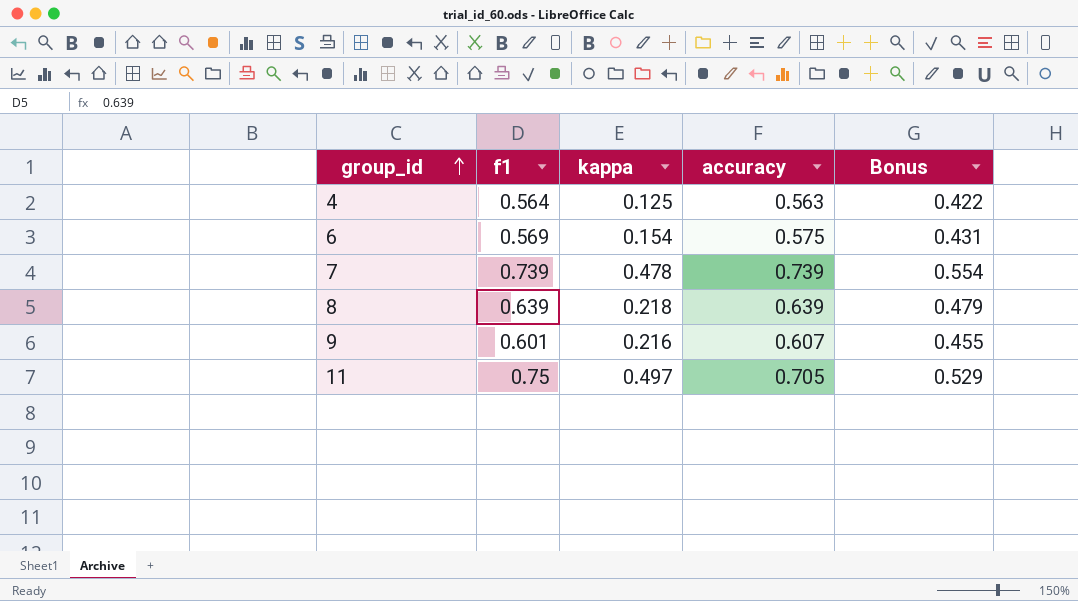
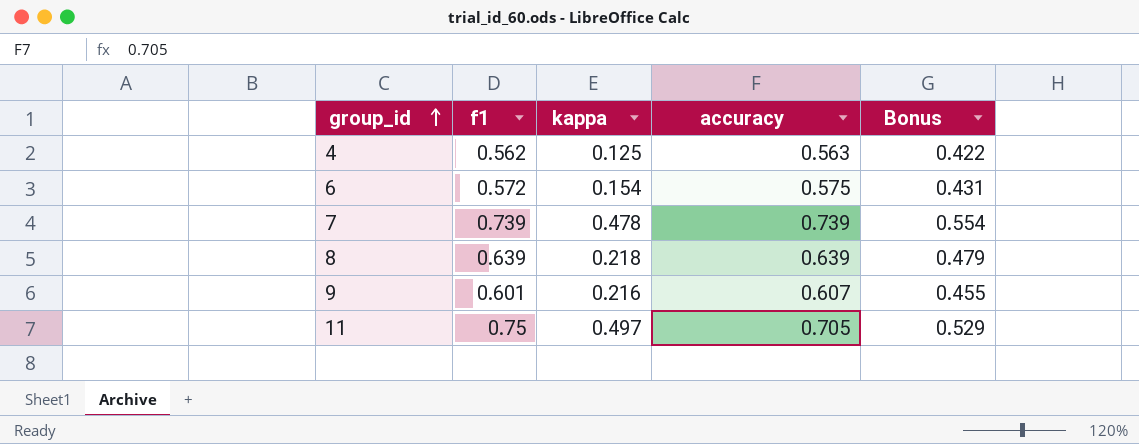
4 | f1: 0.564 -> 0.562
6 | f1: 0.569 -> 0.572

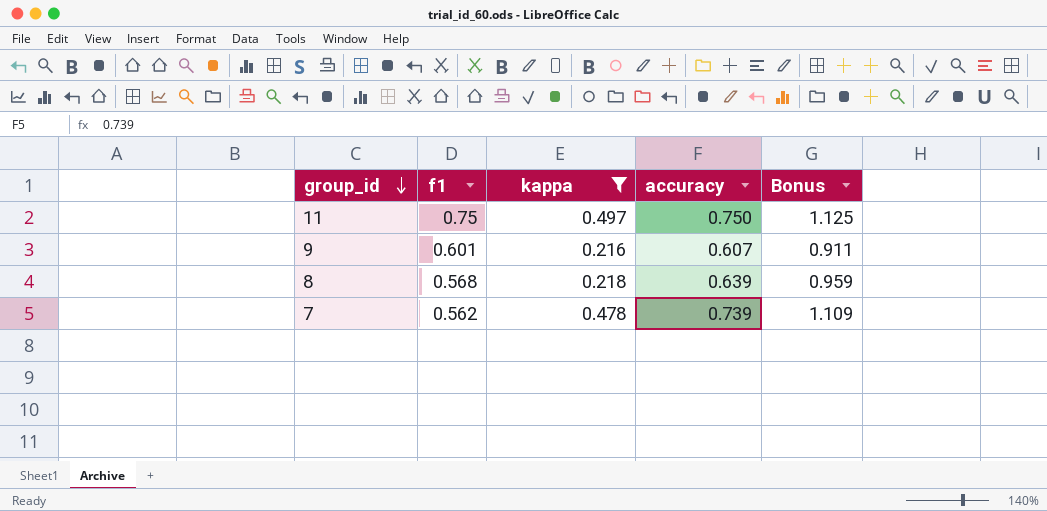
filter: none -> kappa >= 0.216
row order: group_id ascending -> group_id descending
column Bonus | formula: [accuracy] * 0.75 -> [accuracy] * 1.5
11 | accuracy: 0.705 -> 0.750
8 | f1: 0.639 -> 0.568
7 | f1: 0.739 -> 0.562

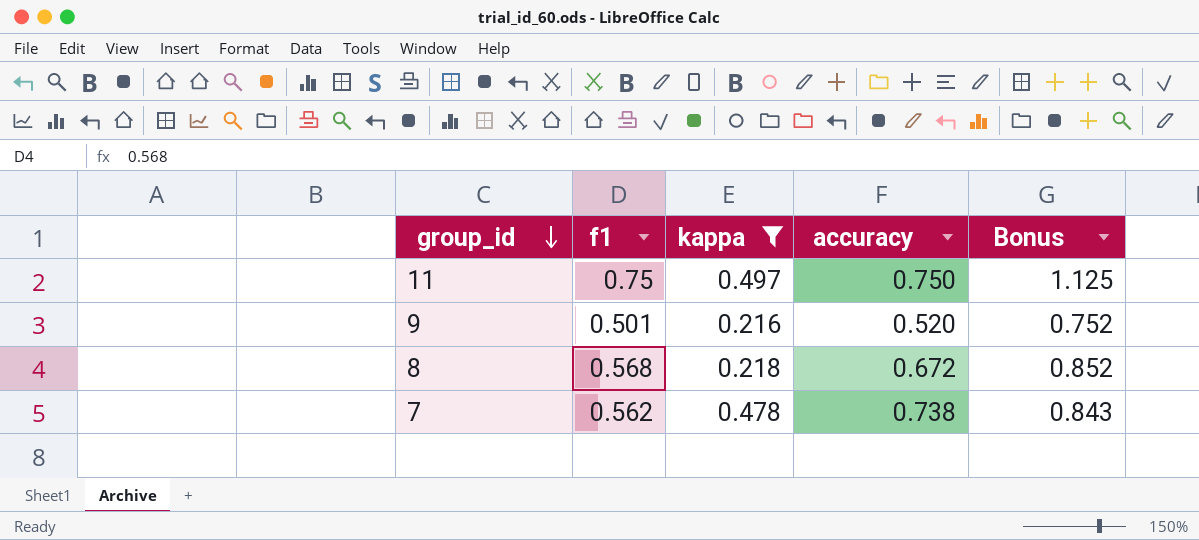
column Bonus | formula: [accuracy] * 1.5 -> [f1] * 1.5
9 | f1: 0.601 -> 0.501
9 | accuracy: 0.607 -> 0.520
8 | accuracy: 0.639 -> 0.672
7 | accuracy: 0.739 -> 0.738

